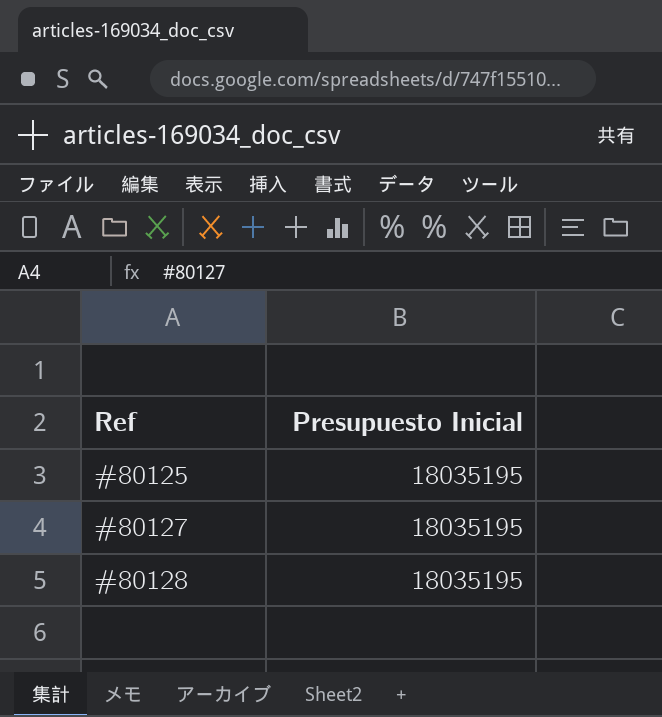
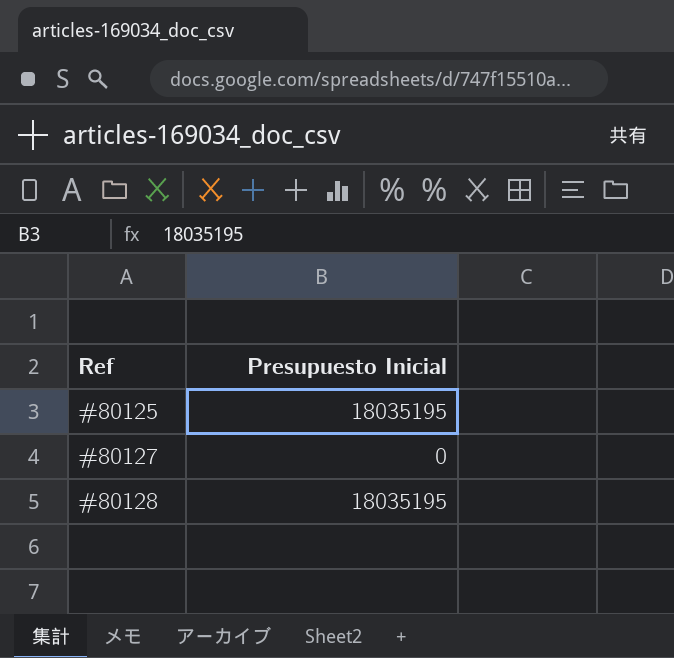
#80127 | Presupuesto Inicial: 18035195 -> 0

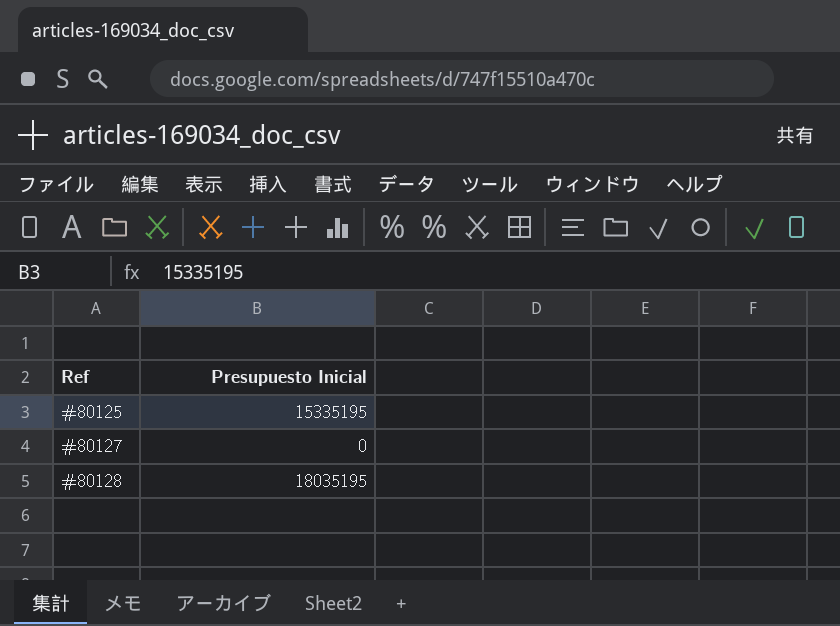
#80125 | Presupuesto Inicial: 18035195 -> 15335195

